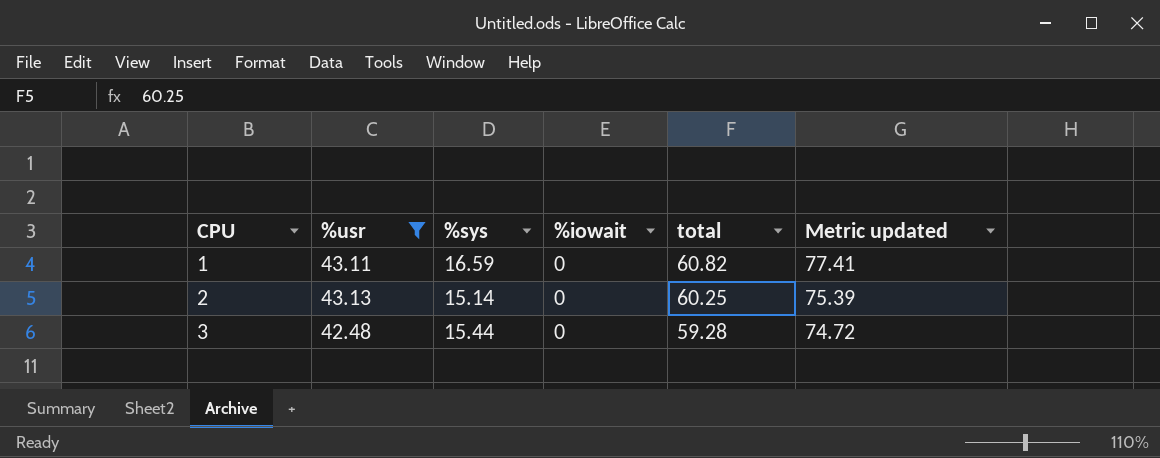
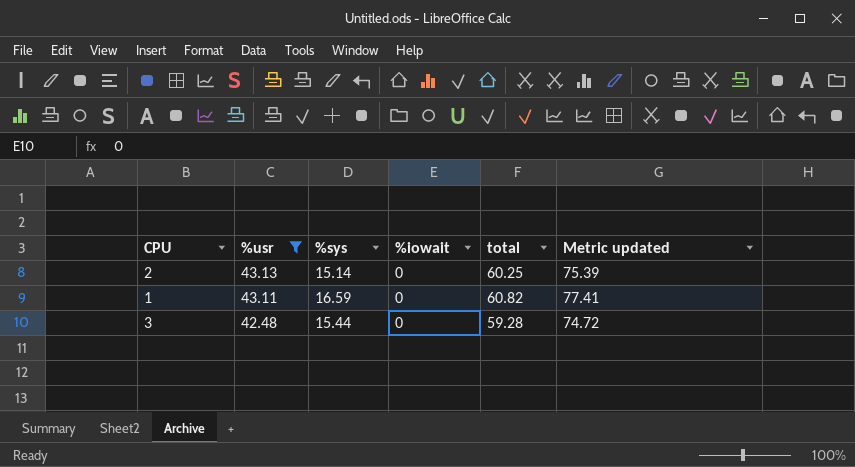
row order: CPU ascending -> %usr descending

